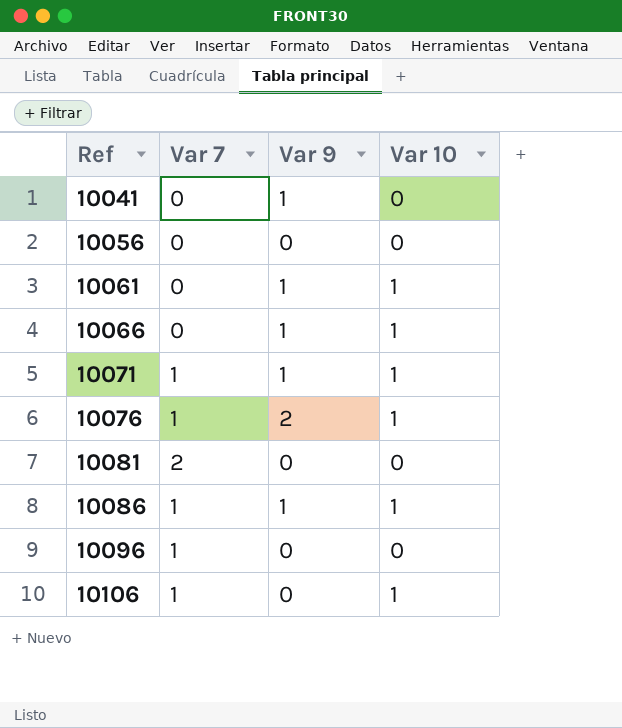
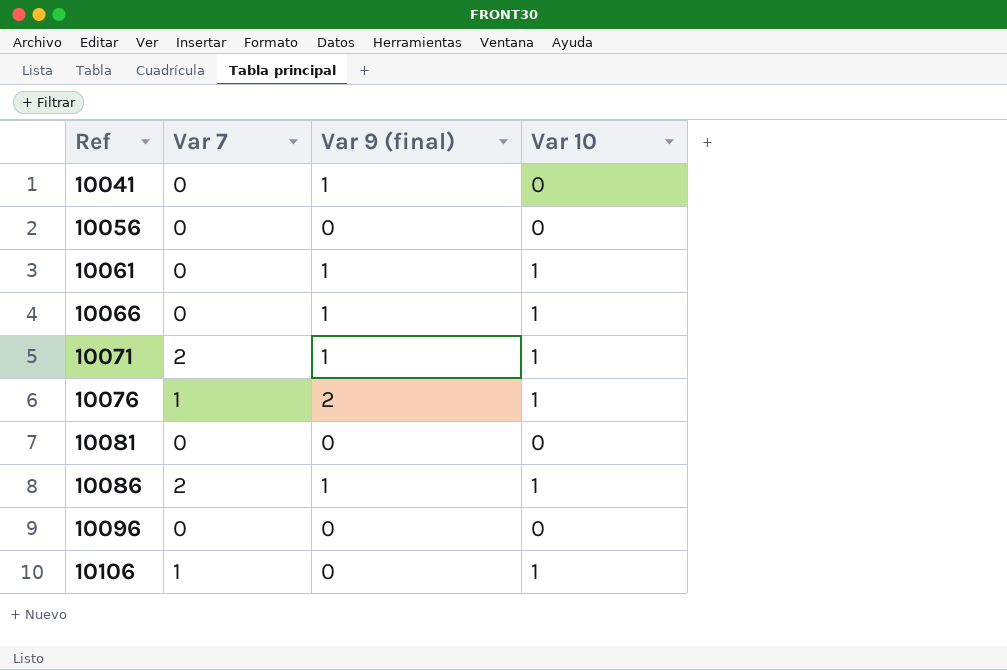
column name: Var 9 -> Var 9 (final)
10071 | Var 7: 1 -> 2
10081 | Var 7: 2 -> 0
10086 | Var 7: 1 -> 2
10096 | Var 7: 1 -> 0

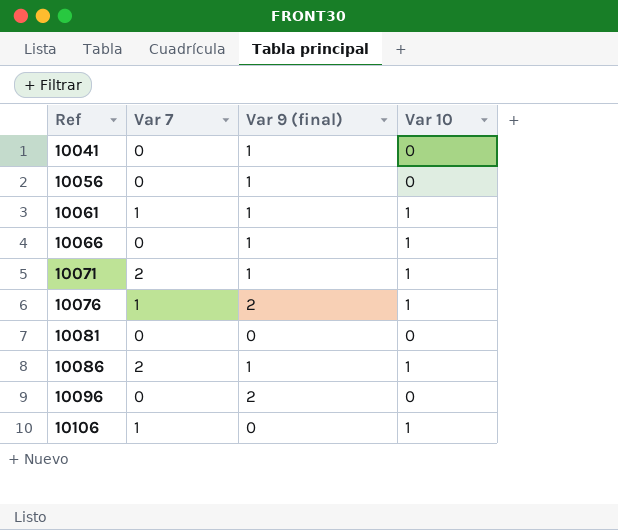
10056 | Var 9 (final): 0 -> 1
10061 | Var 7: 0 -> 1
10096 | Var 9 (final): 0 -> 2

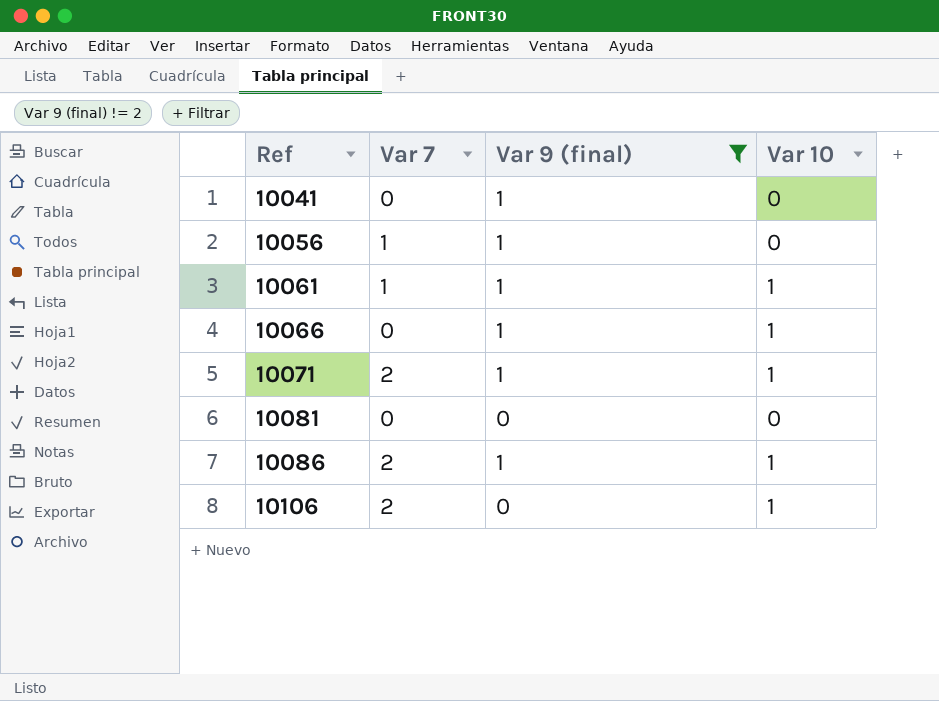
filter: none -> Var 9 (final) != 2
10056 | Var 7: 0 -> 1
10106 | Var 7: 1 -> 2

